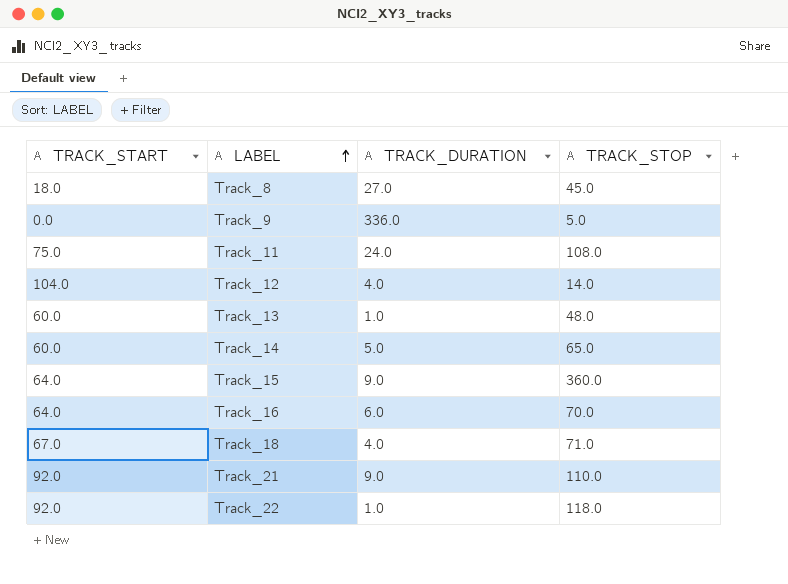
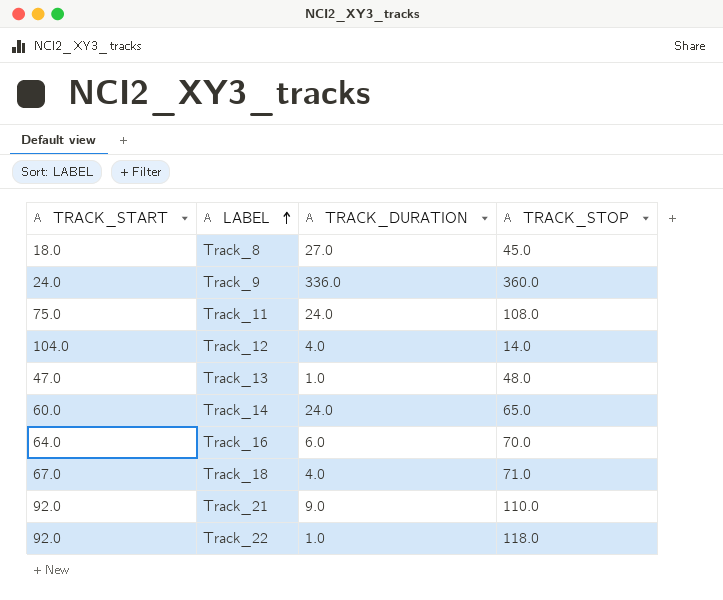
row Track_15: 64.0 | 9.0 | 360.0 -> none
Track_9 | TRACK_START: 0.0 -> 24.0
Track_9 | TRACK_STOP: 5.0 -> 360.0
Track_13 | TRACK_START: 60.0 -> 47.0
Track_14 | TRACK_DURATION: 5.0 -> 24.0

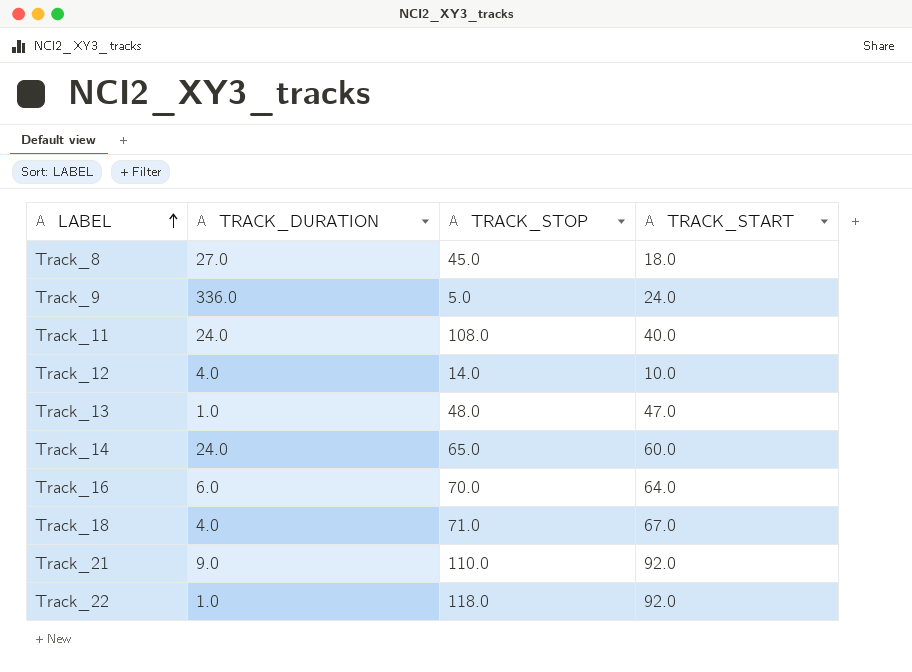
column TRACK_START | position: 1 -> 4
Track_9 | TRACK_STOP: 360.0 -> 5.0
Track_11 | TRACK_START: 75.0 -> 40.0
Track_12 | TRACK_START: 104.0 -> 10.0

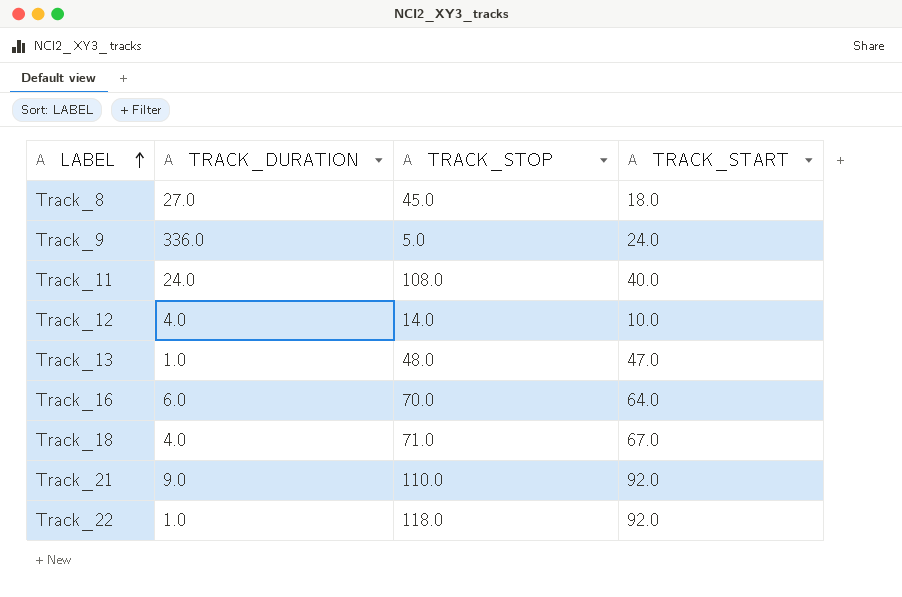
row Track_14: 24.0 | 65.0 | 60.0 -> none

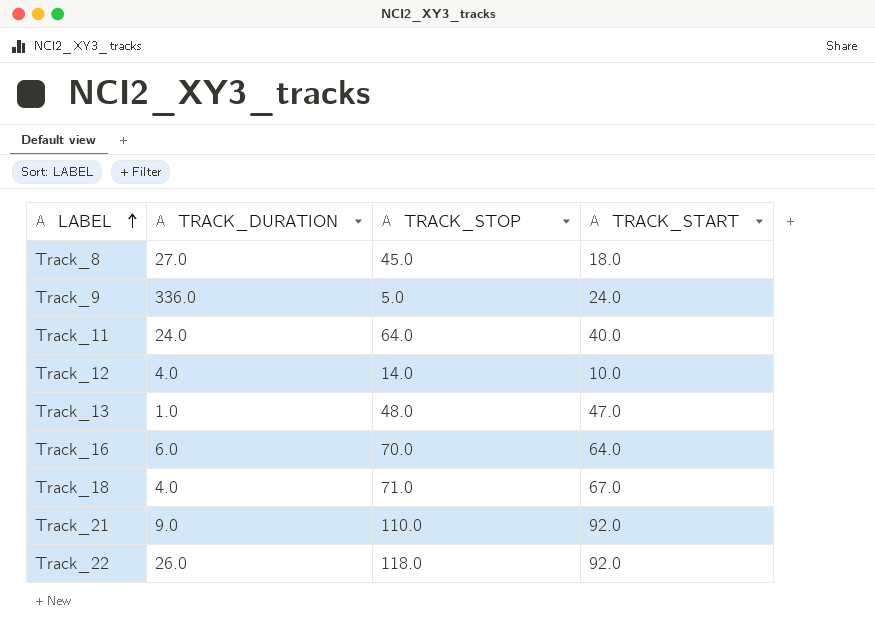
Track_11 | TRACK_STOP: 108.0 -> 64.0
Track_22 | TRACK_DURATION: 1.0 -> 26.0

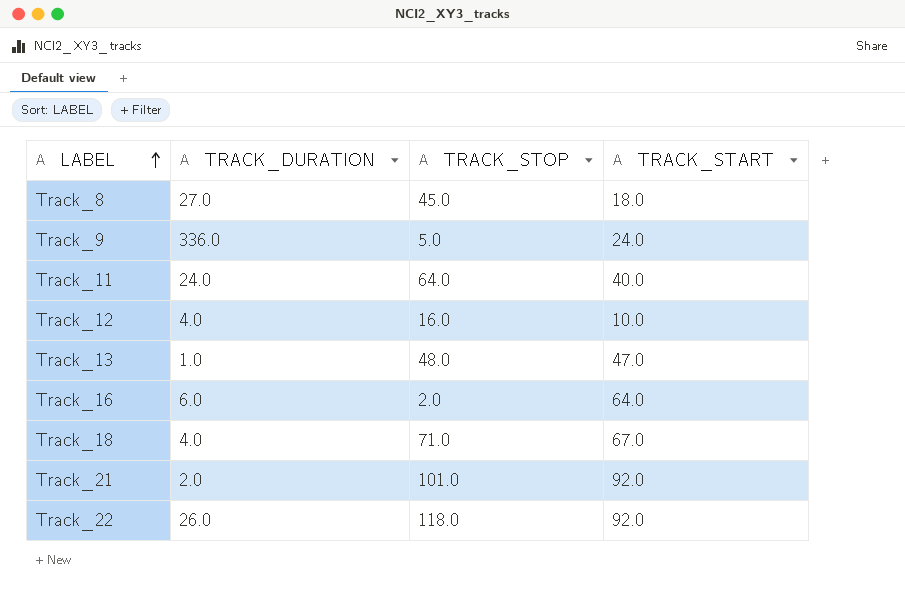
Track_12 | TRACK_STOP: 14.0 -> 16.0
Track_16 | TRACK_STOP: 70.0 -> 2.0
Track_21 | TRACK_DURATION: 9.0 -> 2.0
Track_21 | TRACK_STOP: 110.0 -> 101.0

